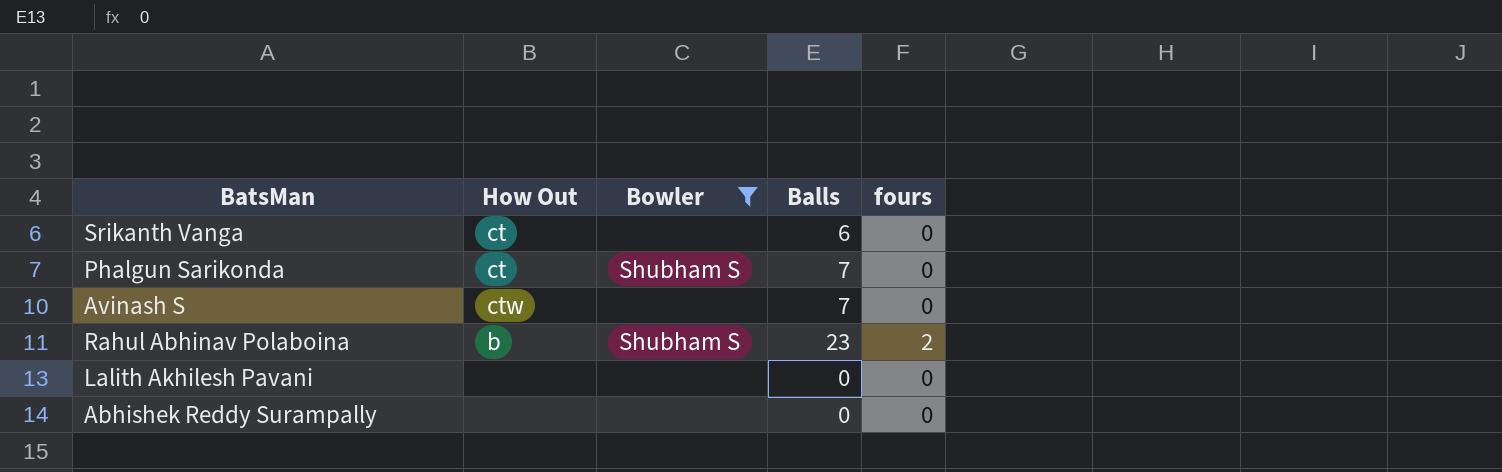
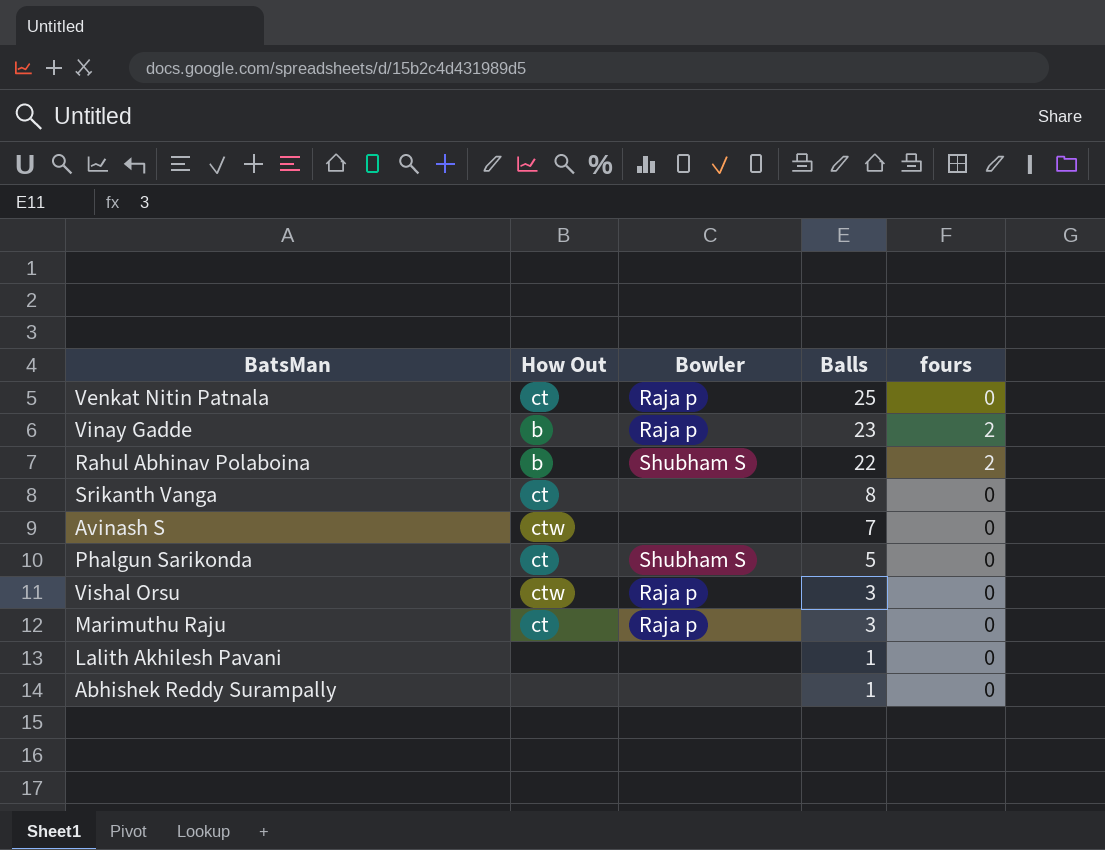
filter: Bowler != Raja p -> none
row order: none -> Balls descending
Rahul Abhinav Polaboina | Balls: 23 -> 22
Srikanth Vanga | Balls: 6 -> 8
Phalgun Sarikonda | Balls: 7 -> 5
Lalith Akhilesh Pavani | Balls: 0 -> 1
Abhishek Reddy Surampally | Balls: 0 -> 1

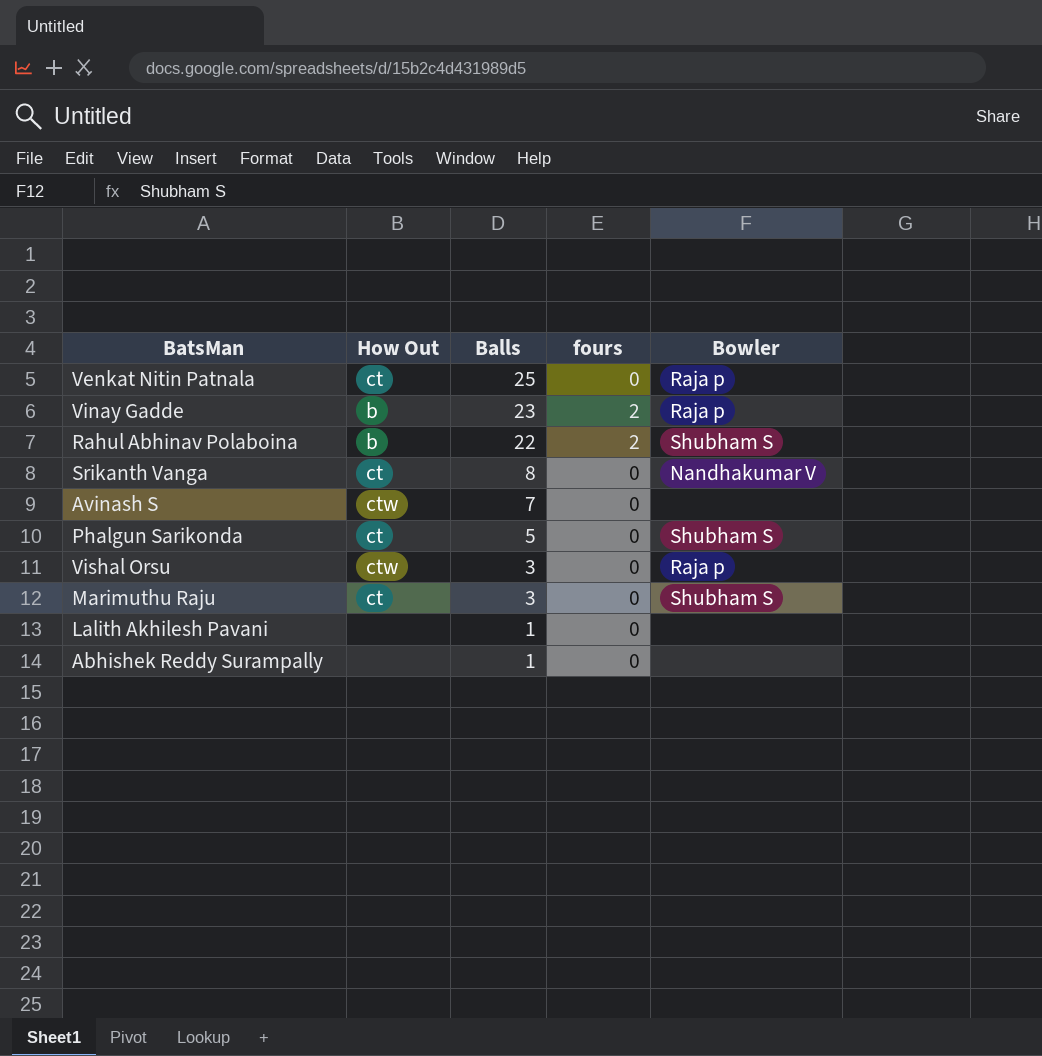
column Bowler | position: 3 -> 5
Srikanth Vanga | Bowler: none -> Nandhakumar V
Marimuthu Raju | Bowler: Raja p -> Shubham S

